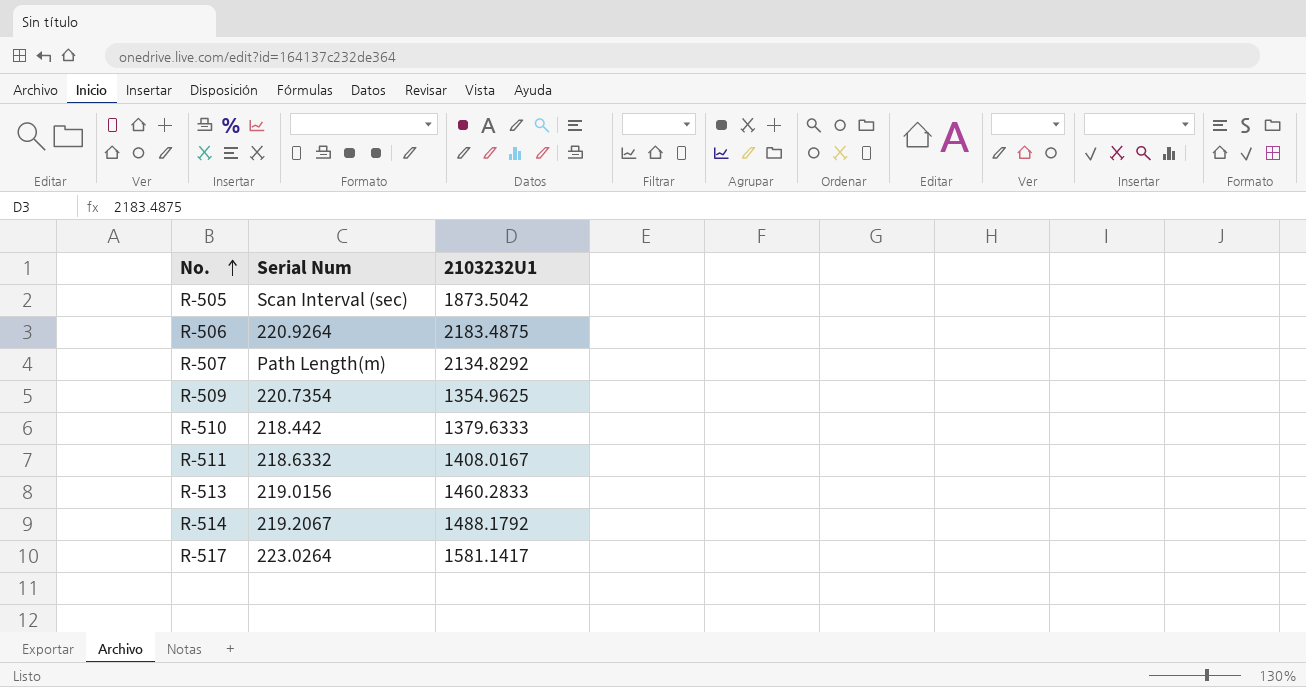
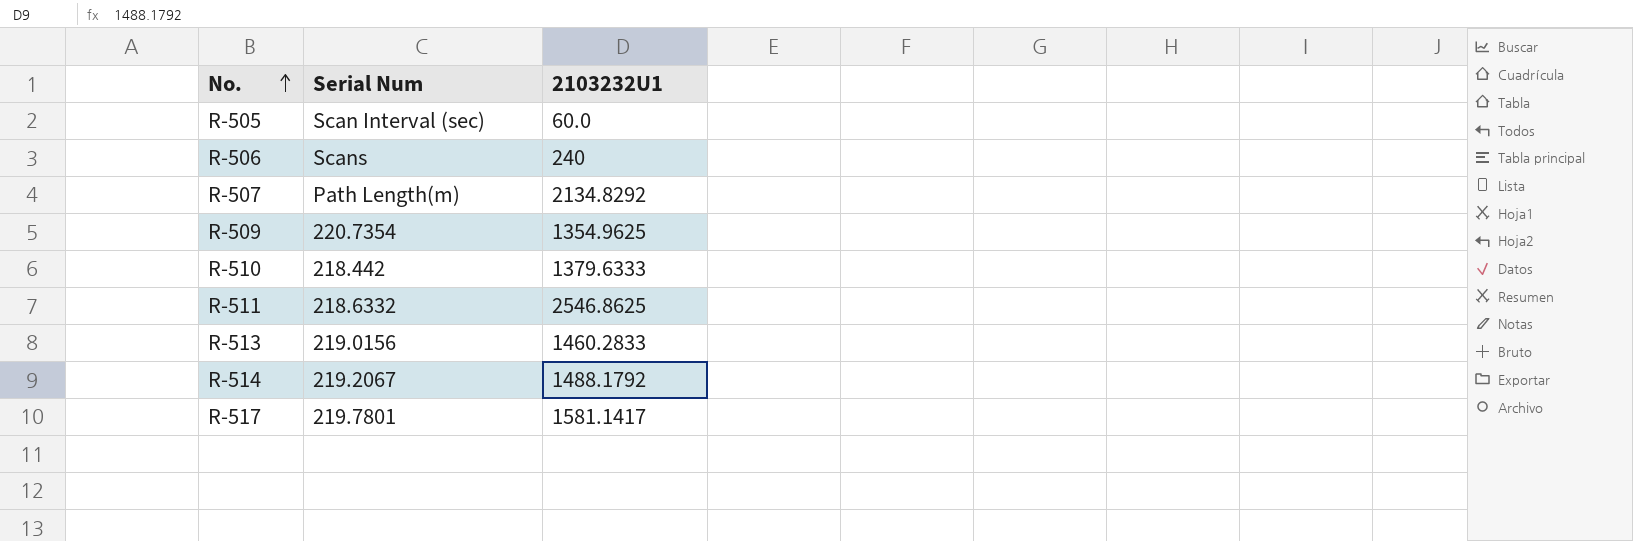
R-505 | 2103232U1: 1873.5042 -> 60.0
R-506 | Serial Num: 220.9264 -> Scans
R-506 | 2103232U1: 2183.4875 -> 240
R-511 | 2103232U1: 1408.0167 -> 2546.8625
R-517 | Serial Num: 223.0264 -> 219.7801

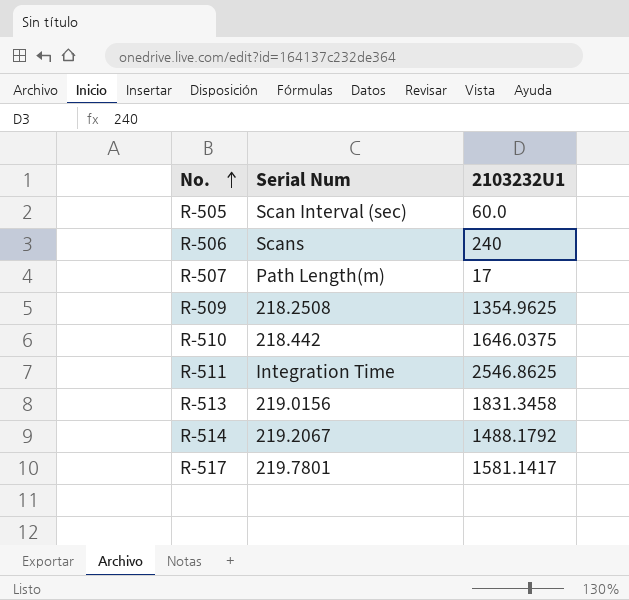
R-507 | 2103232U1: 2134.8292 -> 17
R-509 | Serial Num: 220.7354 -> 218.2508
R-510 | 2103232U1: 1379.6333 -> 1646.0375
R-511 | Serial Num: 218.6332 -> Integration Time
R-513 | 2103232U1: 1460.2833 -> 1831.3458

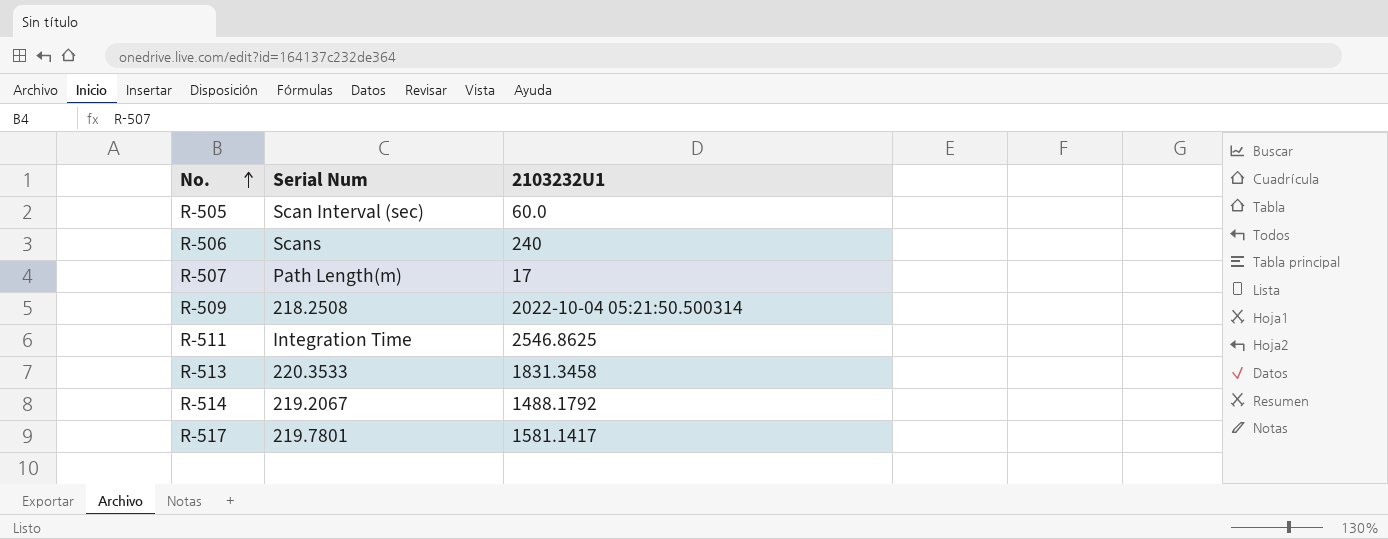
row R-510: 218.442 | 1646.0375 -> none
R-509 | 2103232U1: 1354.9625 -> 2022-10-04 05:21:50.500314
R-513 | Serial Num: 219.0156 -> 220.3533

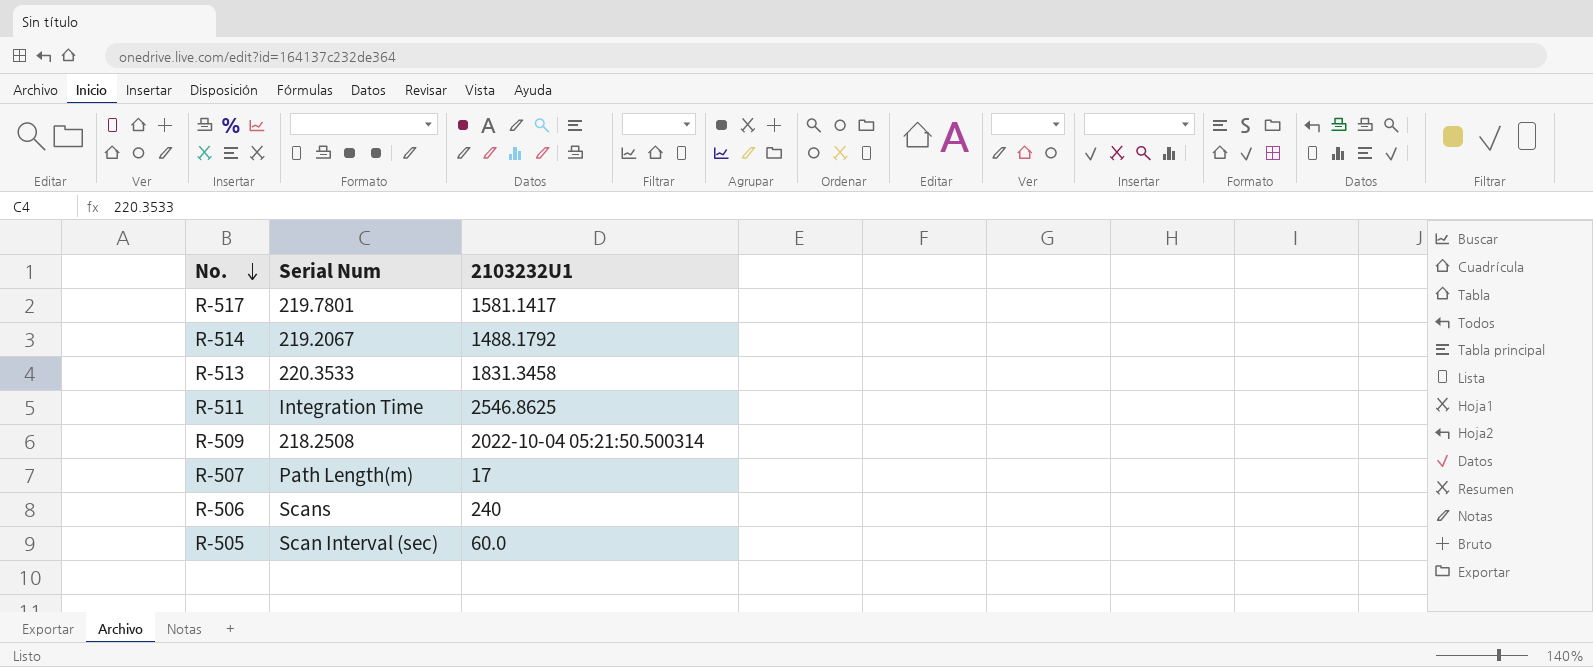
row order: No. ascending -> No. descending

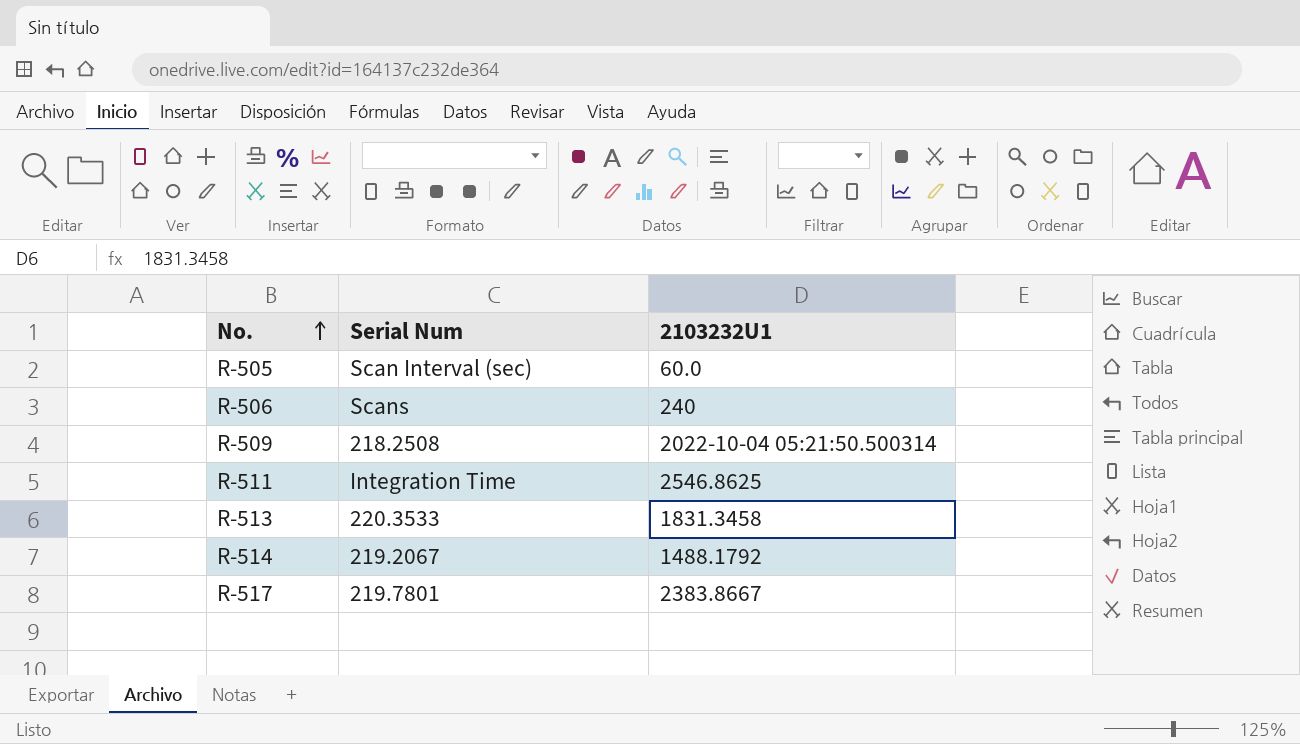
row order: No. descending -> No. ascending
row R-507: Path Length(m) | 17 -> none
R-517 | 2103232U1: 1581.1417 -> 2383.8667

